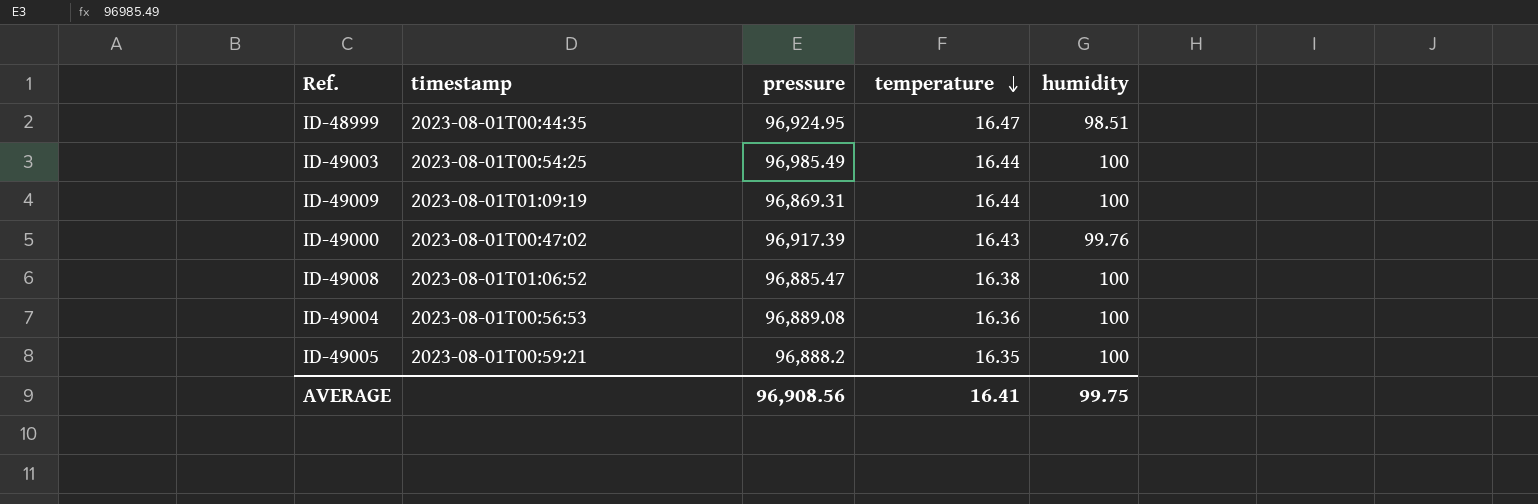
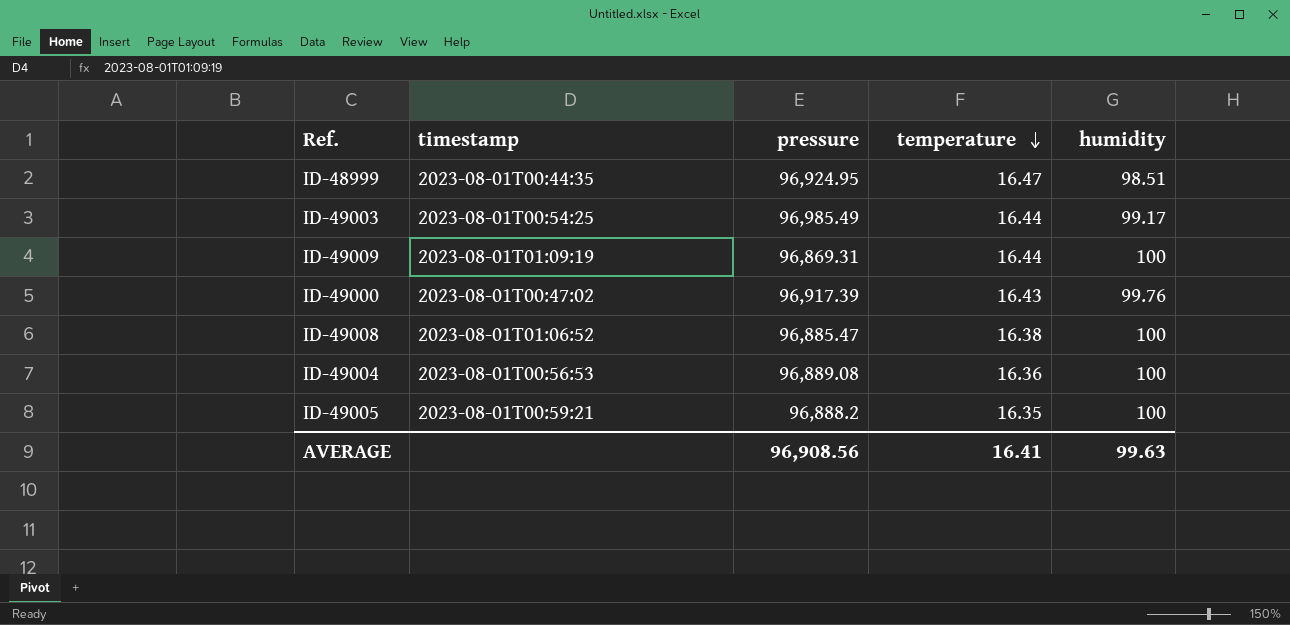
ID-49003 | humidity: 100 -> 99.17
AVERAGE | humidity: 99.75 -> 99.63

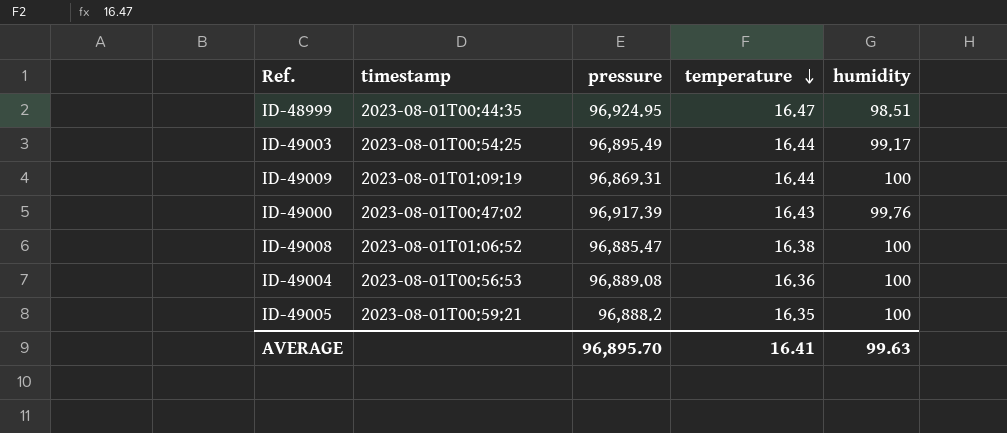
ID-49003 | pressure: 96,985.49 -> 96,895.49
AVERAGE | pressure: 96,908.56 -> 96,895.70

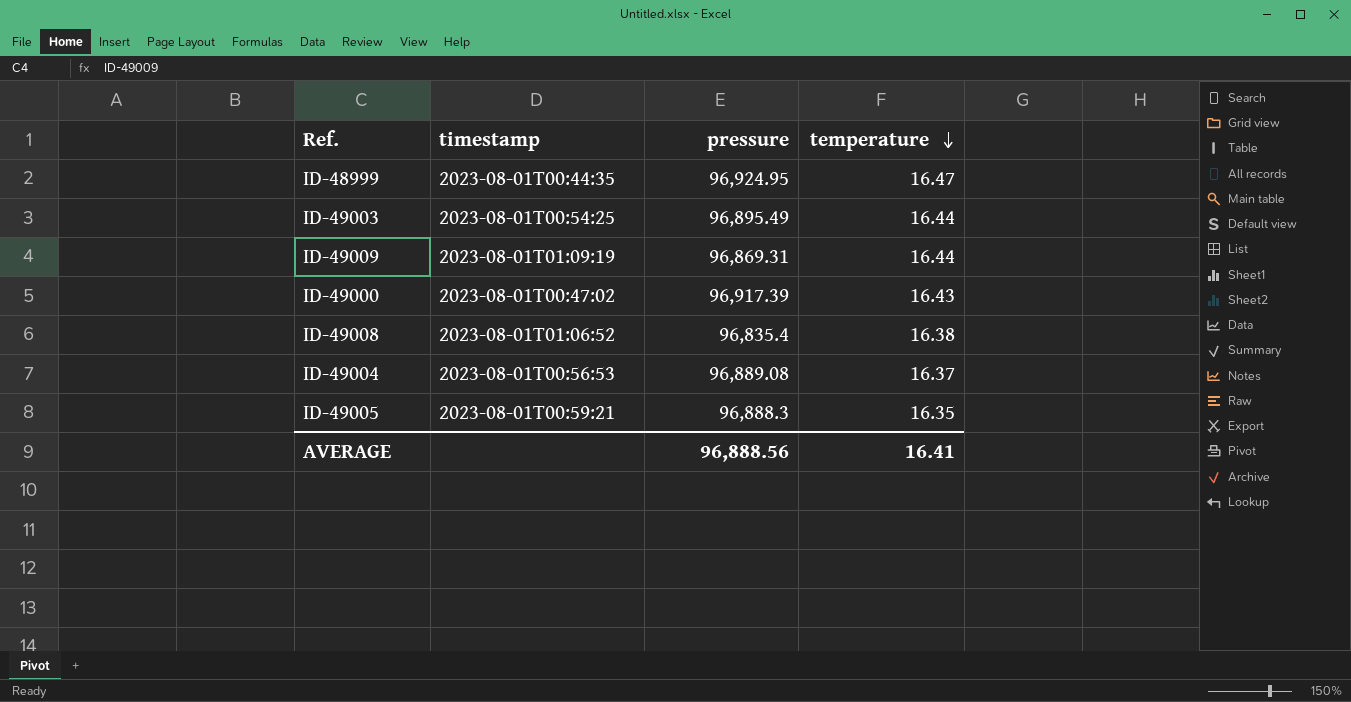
column humidity | position: 5 -> none
ID-49008 | pressure: 96,885.47 -> 96,835.4
ID-49004 | temperature: 16.36 -> 16.37
ID-49005 | pressure: 96,888.2 -> 96,888.3
AVERAGE | pressure: 96,895.70 -> 96,888.56

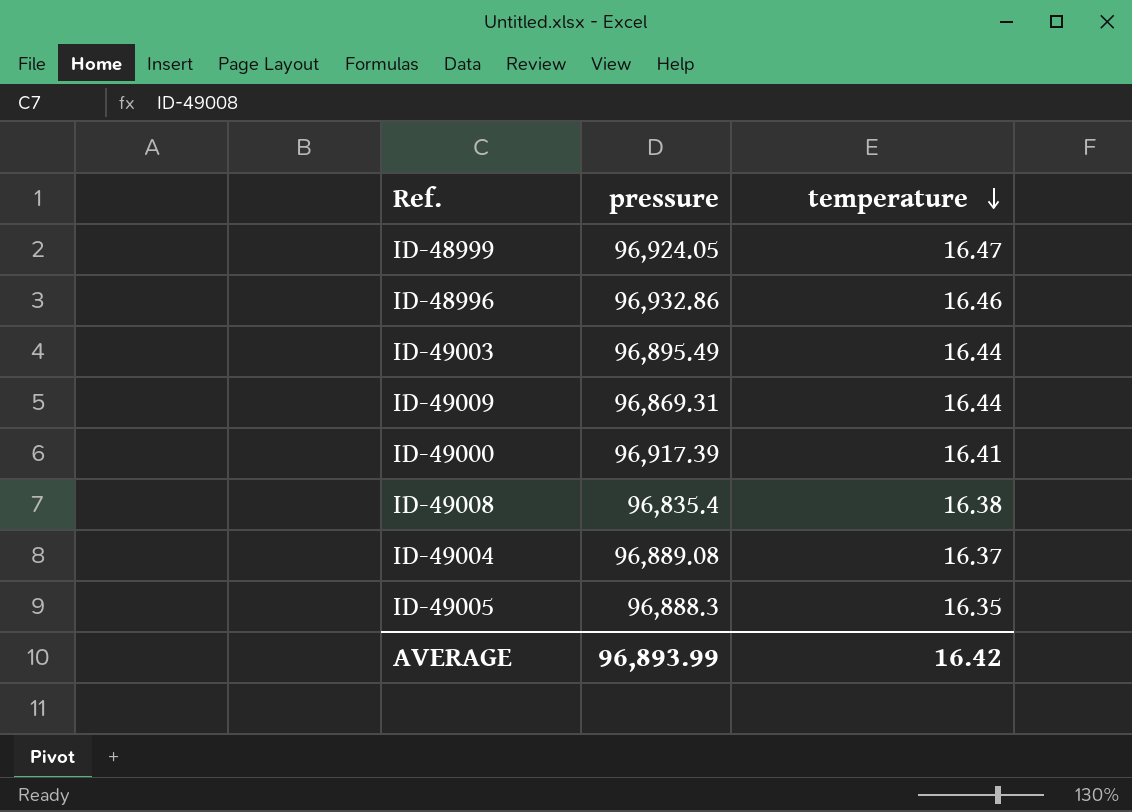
column timestamp | position: 2 -> none
ID-48999 | pressure: 96,924.95 -> 96,924.05
row ID-48996: none -> 96,932.86 | 16.46
ID-49000 | temperature: 16.43 -> 16.41
AVERAGE | pressure: 96,888.56 -> 96,893.99
AVERAGE | temperature: 16.41 -> 16.42

